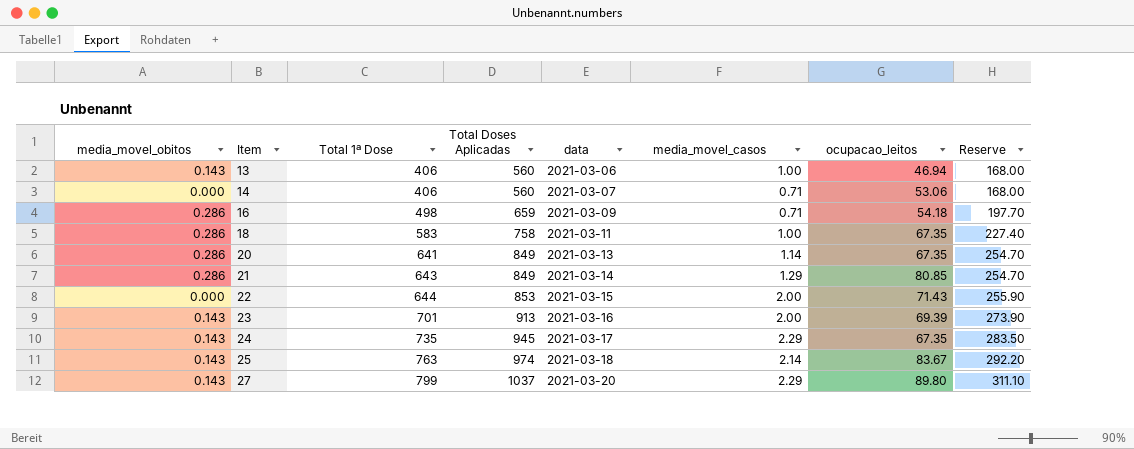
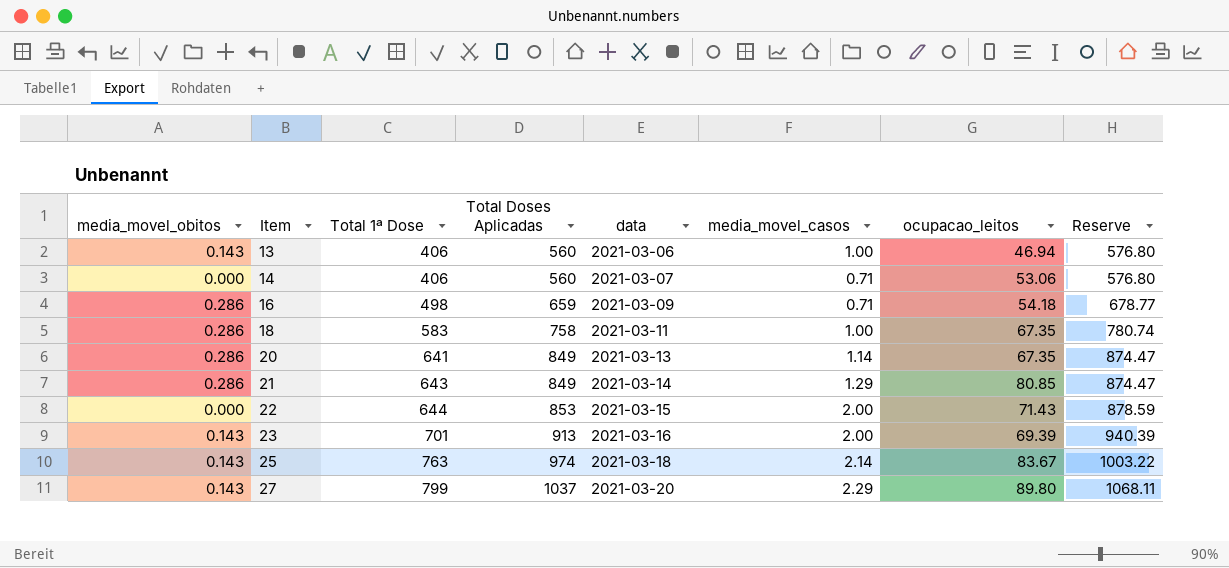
column Reserve | formula: [Total Doses Aplicadas] * 0.3 -> [Total Doses Aplicadas] * 1.03
row 24: 0.143 | 735 | 945 | 2021-03-17 | 2.29 | 67.35 | 283.50 -> none

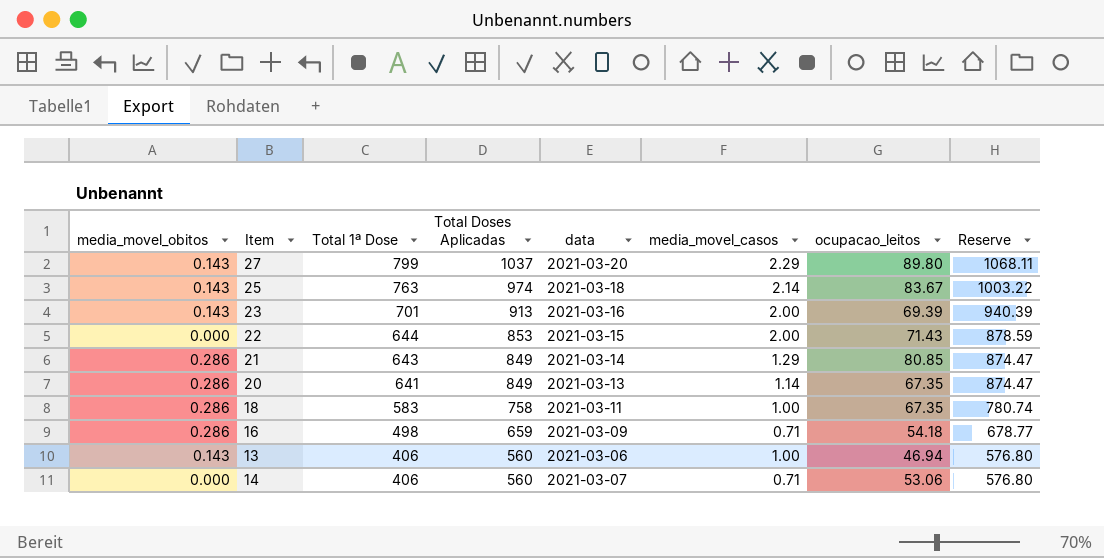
row order: Item ascending -> Total 1ª Dose descending

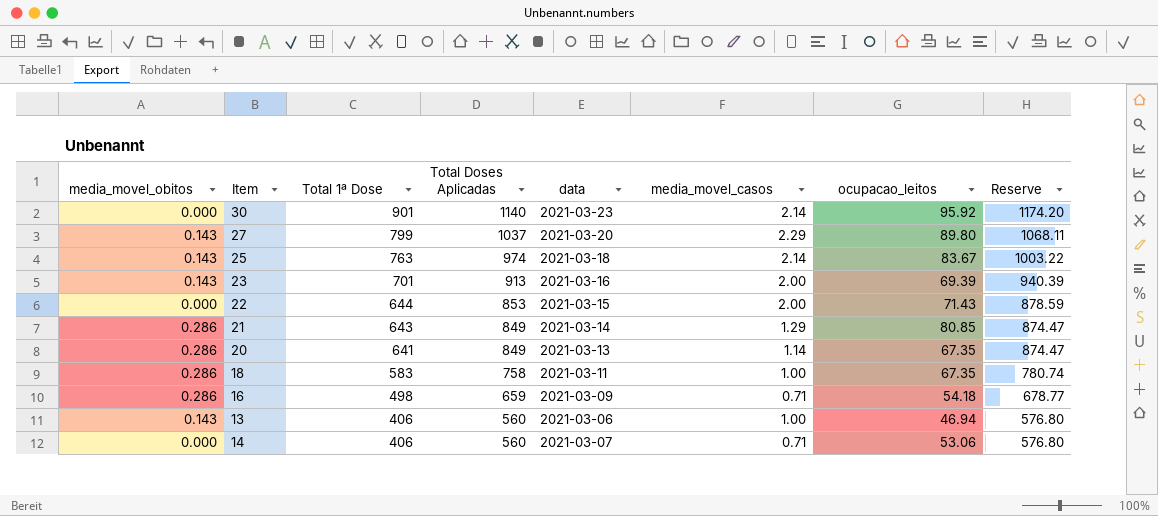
row 30: none -> 0.000 | 901 | 1140 | 2021-03-23 | 2.14 | 95.92 | 1174.20

